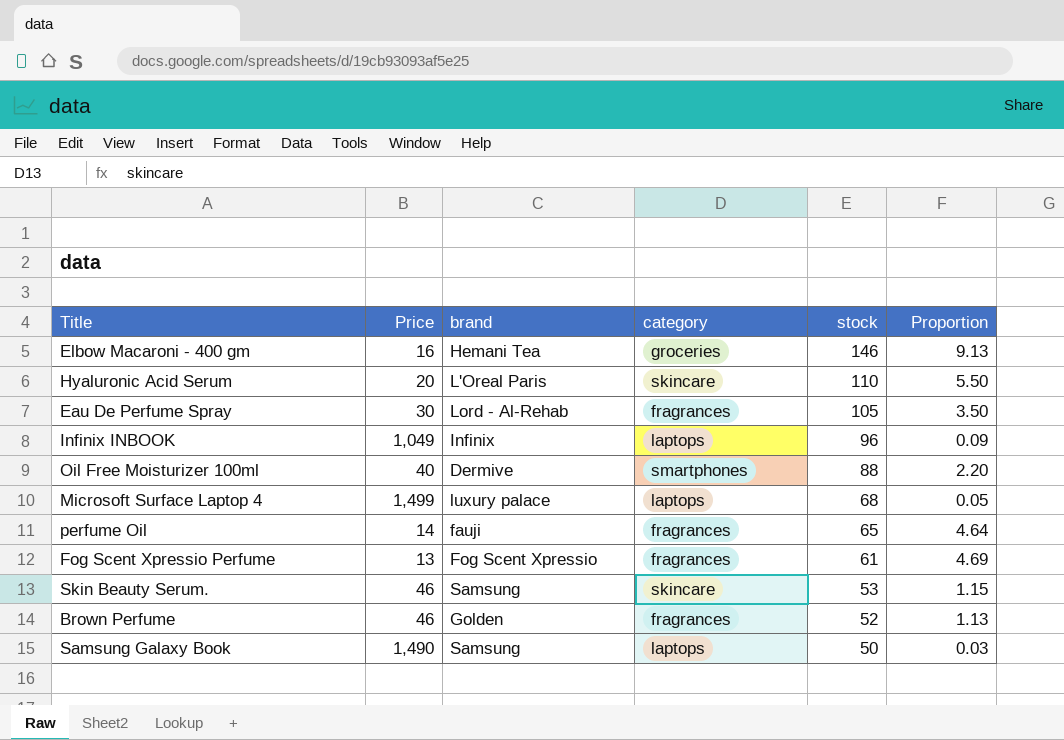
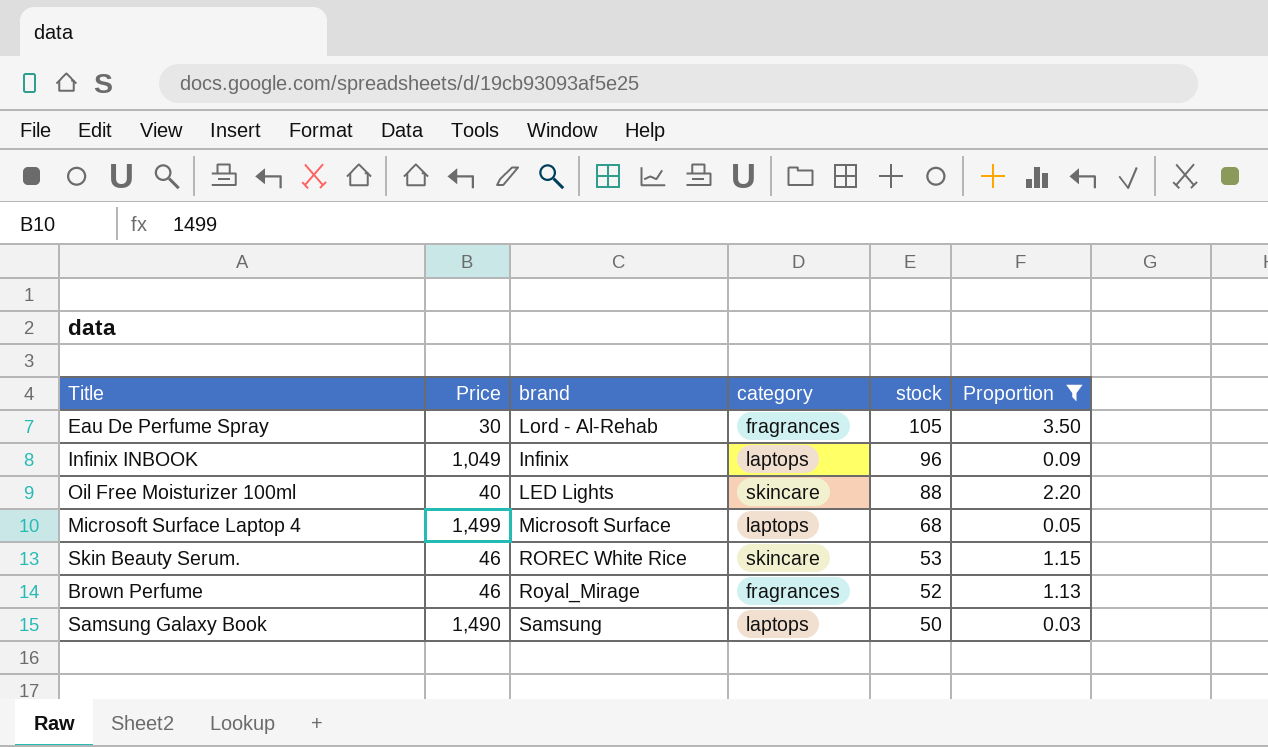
filter: none -> Proportion <= 3.50
Oil Free Moisturizer 100ml | brand: Dermive -> LED Lights
Oil Free Moisturizer 100ml | category: smartphones -> skincare
Microsoft Surface Laptop 4 | brand: luxury palace -> Microsoft Surface
Skin Beauty Serum. | brand: Samsung -> ROREC White Rice
Brown Perfume | brand: Golden -> Royal_Mirage

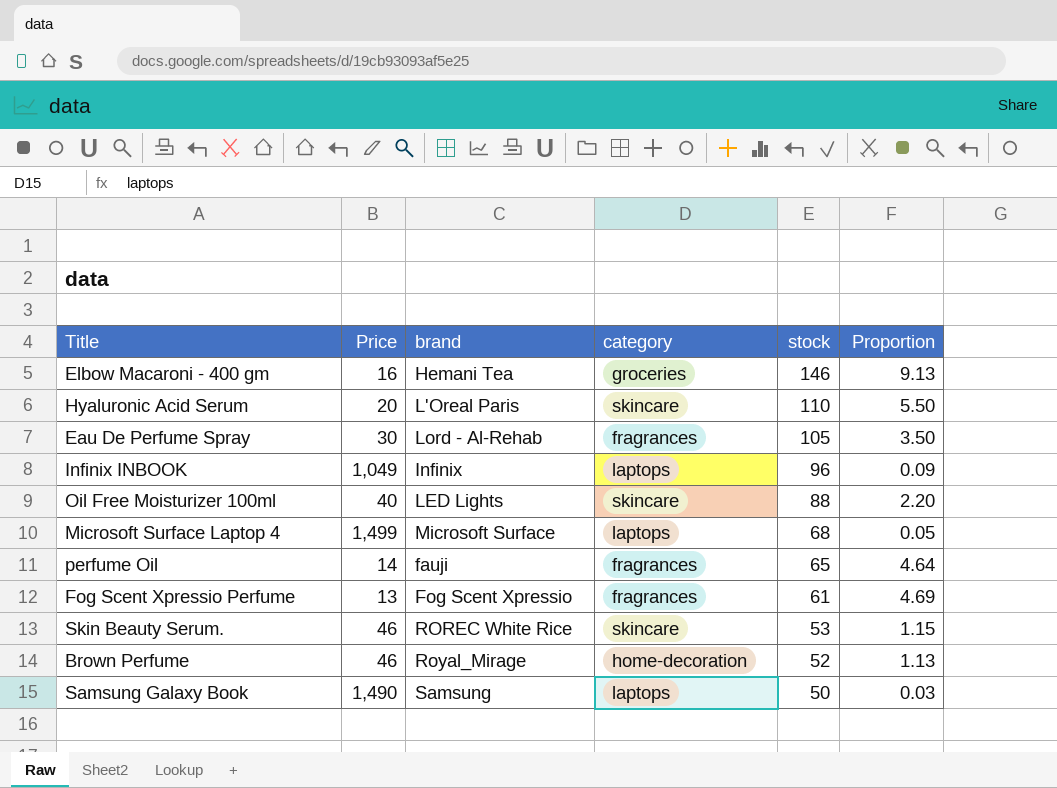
filter: Proportion <= 3.50 -> none
Brown Perfume | category: fragrances -> home-decoration

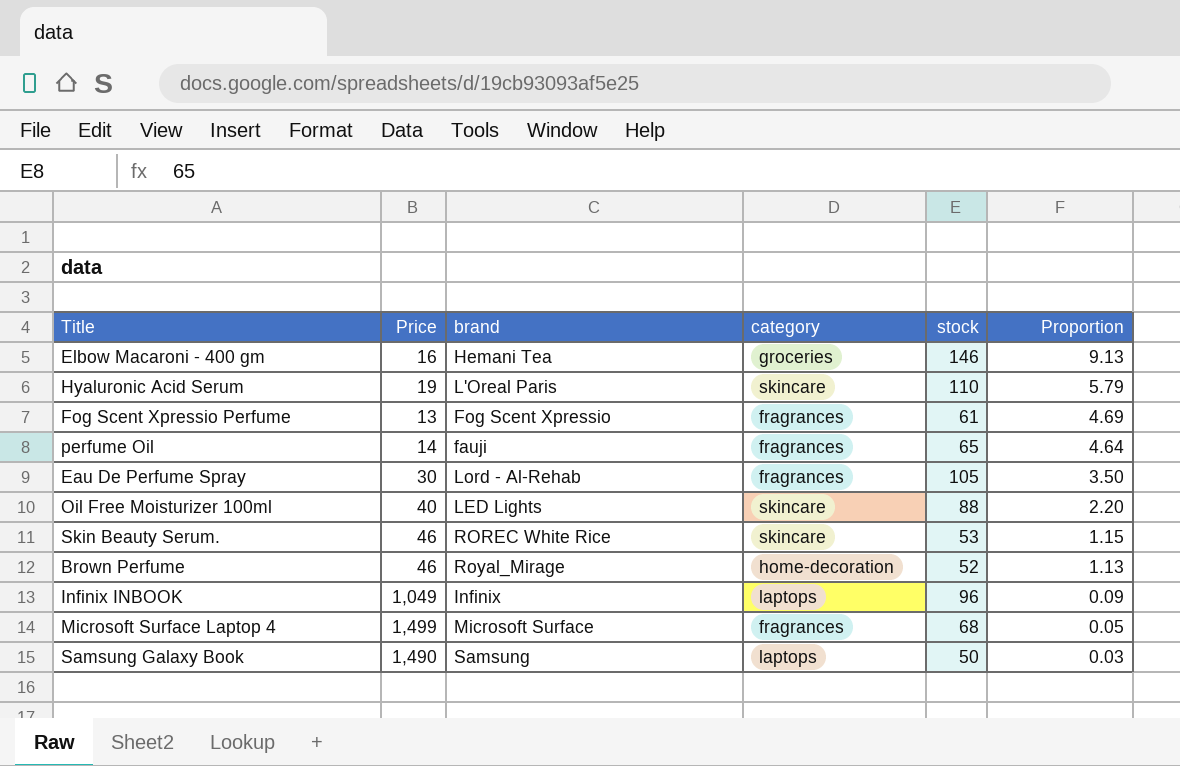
row order: stock descending -> Proportion descending
Hyaluronic Acid Serum | Price: 20 -> 19
Hyaluronic Acid Serum | Proportion: 5.50 -> 5.79
Microsoft Surface Laptop 4 | category: laptops -> fragrances

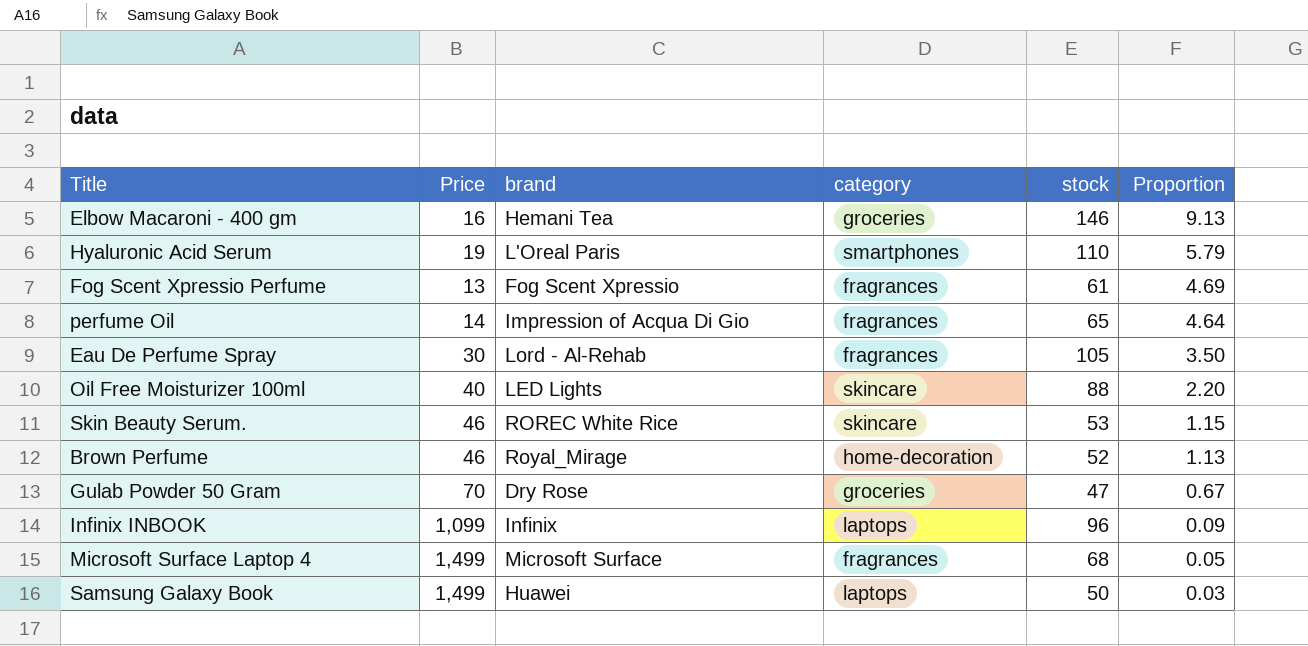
Hyaluronic Acid Serum | category: skincare -> smartphones
perfume Oil | brand: fauji -> Impression of Acqua Di Gio
row Gulab Powder 50 Gram: none -> 70 | Dry Rose | groceries | 47 | 0.67
Infinix INBOOK | Price: 1,049 -> 1,099
Samsung Galaxy Book | Price: 1,490 -> 1,499
Samsung Galaxy Book | brand: Samsung -> Huawei

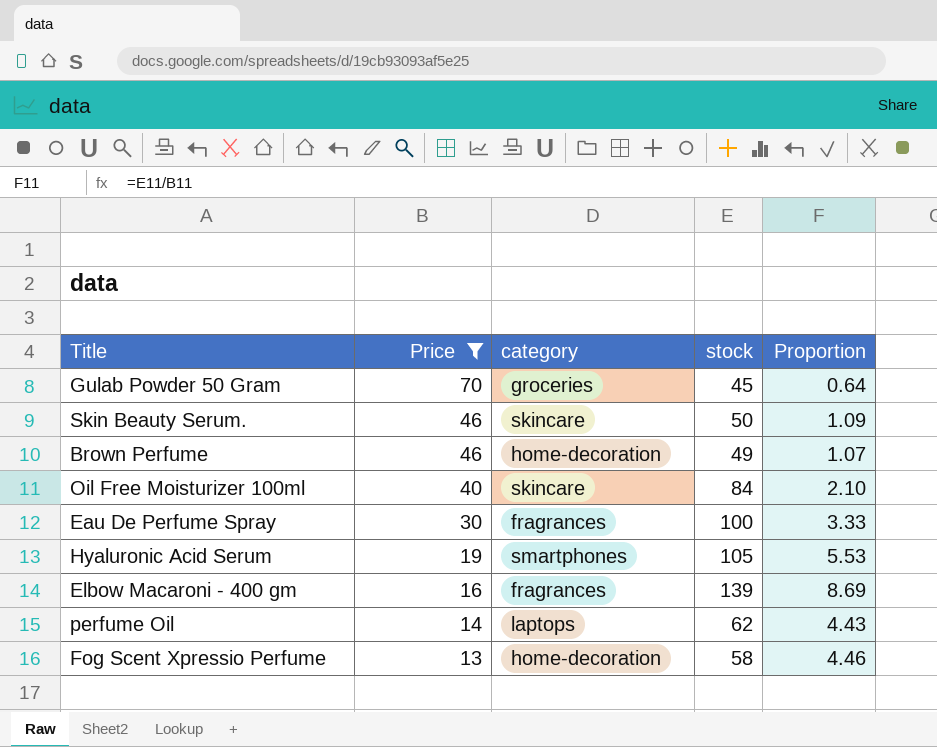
filter: none -> Price <= 70
row order: Proportion descending -> Price descending
column brand | position: 3 -> none
Gulab Powder 50 Gram | stock: 47 -> 45
Gulab Powder 50 Gram | Proportion: 0.67 -> 0.64
Skin Beauty Serum. | stock: 53 -> 50
Skin Beauty Serum. | Proportion: 1.15 -> 1.09
Brown Perfume | stock: 52 -> 49
Brown Perfume | Proportion: 1.13 -> 1.07
Oil Free Moisturizer 100ml | stock: 88 -> 84
Oil Free Moisturizer 100ml | Proportion: 2.20 -> 2.10
Eau De Perfume Spray | stock: 105 -> 100
Eau De Perfume Spray | Proportion: 3.50 -> 3.33
Hyaluronic Acid Serum | stock: 110 -> 105
Hyaluronic Acid Serum | Proportion: 5.79 -> 5.53
Elbow Macaroni - 400 gm | category: groceries -> fragrances
Elbow Macaroni - 400 gm | stock: 146 -> 139
Elbow Macaroni - 400 gm | Proportion: 9.13 -> 8.69
perfume Oil | category: fragrances -> laptops
perfume Oil | stock: 65 -> 62
perfume Oil | Proportion: 4.64 -> 4.43
Fog Scent Xpressio Perfume | category: fragrances -> home-decoration
Fog Scent Xpressio Perfume | stock: 61 -> 58
Fog Scent Xpressio Perfume | Proportion: 4.69 -> 4.46

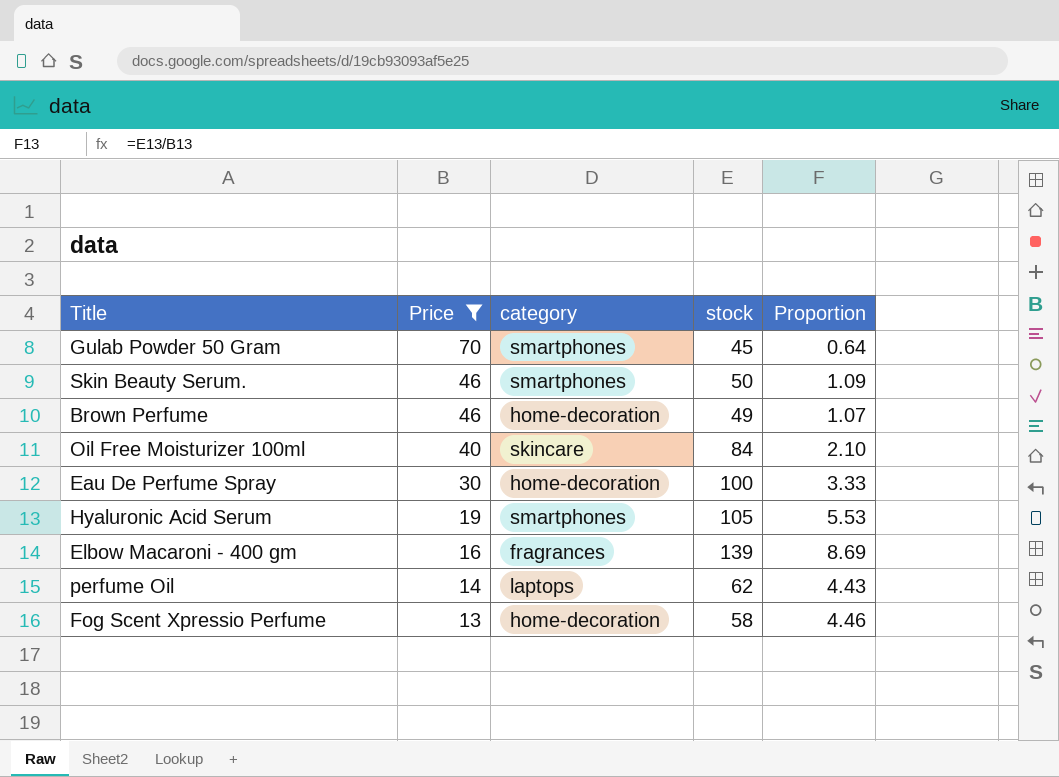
Gulab Powder 50 Gram | category: groceries -> smartphones
Skin Beauty Serum. | category: skincare -> smartphones
Eau De Perfume Spray | category: fragrances -> home-decoration

